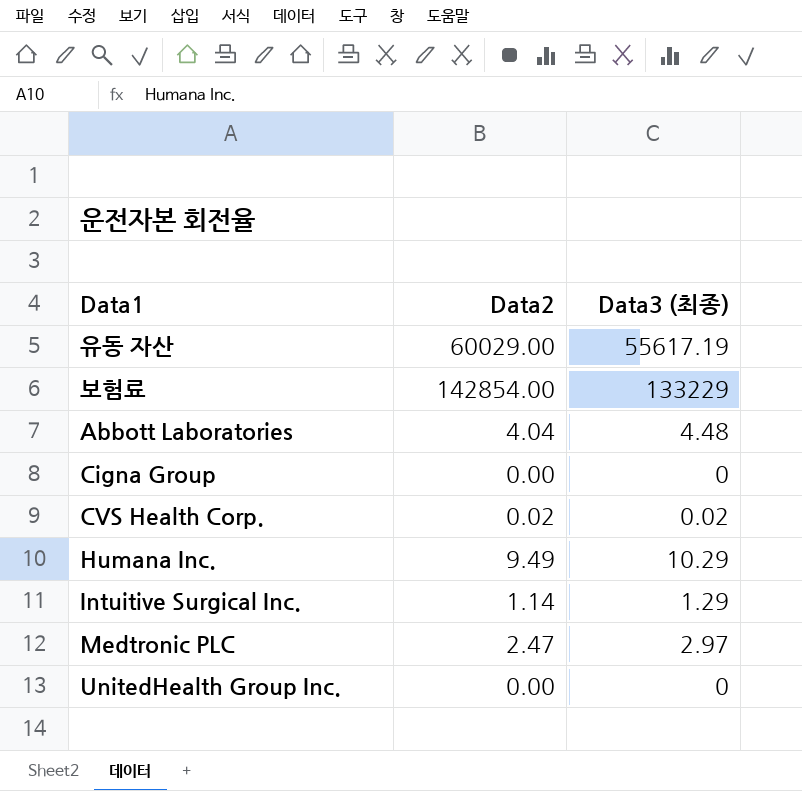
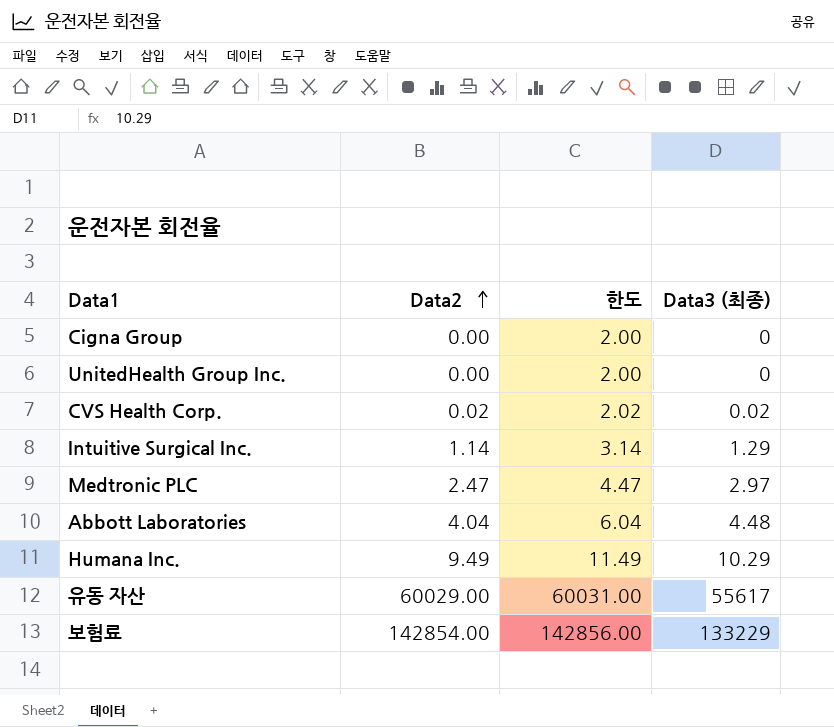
row order: none -> Data2 ascending
column 한도 | formula: none -> [Data2] + 2
유동 자산 | Data3 (최종): 55617.19 -> 55617

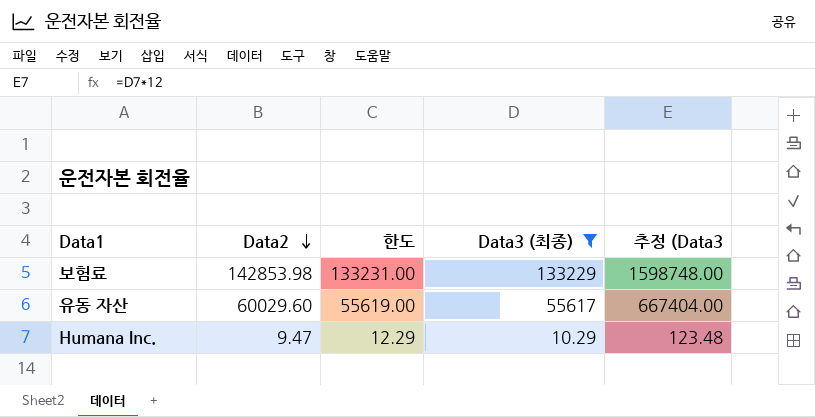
filter: none -> Data3 (최종) >= 10.29
row order: Data2 ascending -> Data2 descending
column 한도 | formula: [Data2] + 2 -> [Data3 (최종)] + 2
column 추정 (Data3 | formula: none -> [Data3 (최종)] * 12
보험료 | Data2: 142854.00 -> 142853.98
유동 자산 | Data2: 60029.00 -> 60029.60
Humana Inc. | Data2: 9.49 -> 9.47

